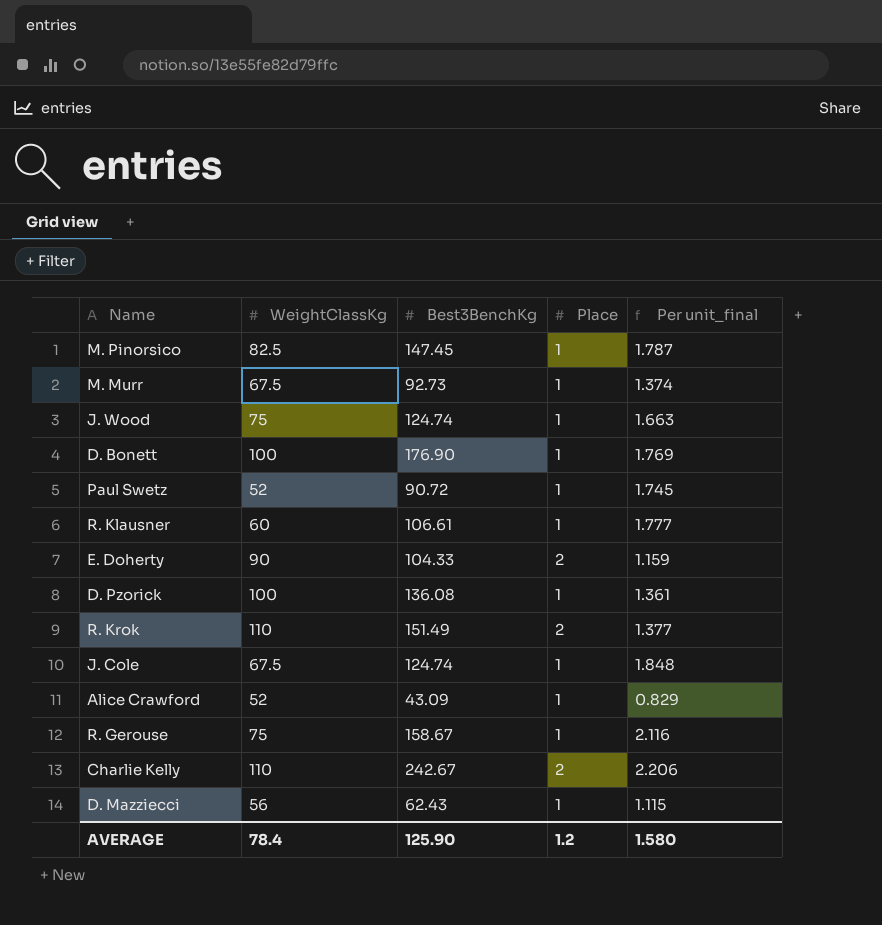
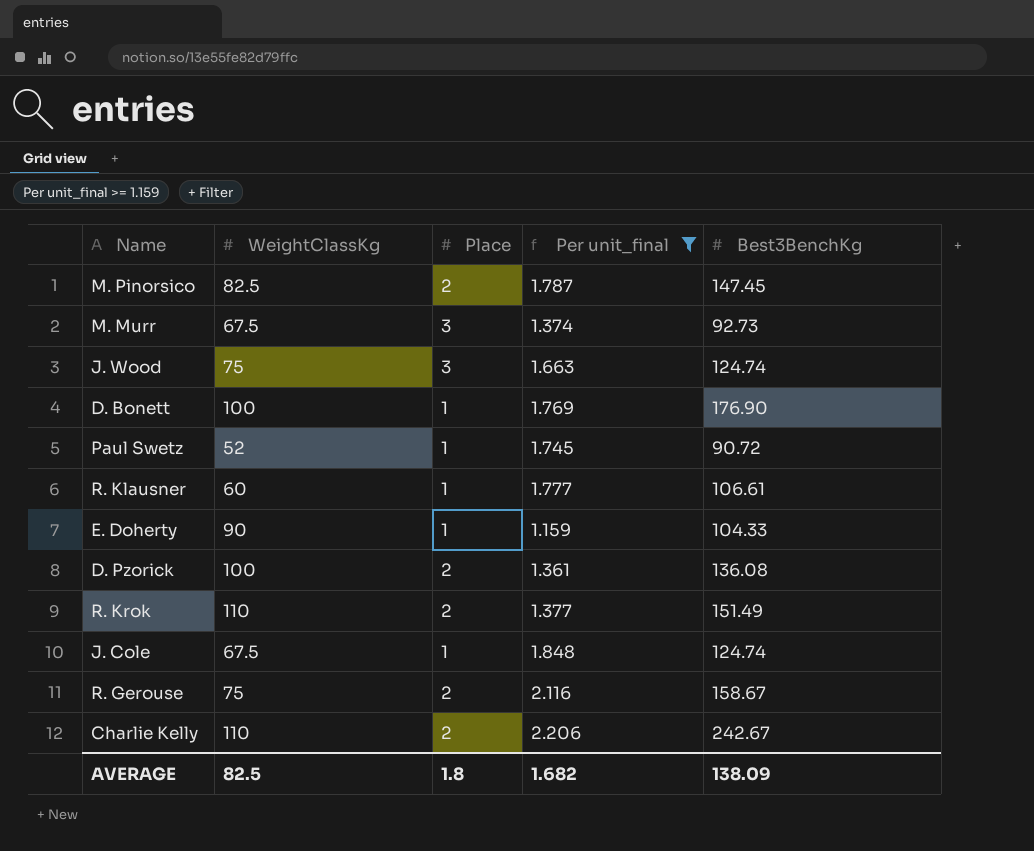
filter: none -> Per unit_final >= 1.159
column Best3BenchKg | position: 3 -> 5
M. Pinorsico | Place: 1 -> 2
M. Murr | Place: 1 -> 3
J. Wood | Place: 1 -> 3
E. Doherty | Place: 2 -> 1
D. Pzorick | Place: 1 -> 2
R. Gerouse | Place: 1 -> 2
AVERAGE | WeightClassKg: 78.4 -> 82.5
AVERAGE | Place: 1.2 -> 1.8
AVERAGE | Per unit_final: 1.580 -> 1.682
AVERAGE | Best3BenchKg: 125.90 -> 138.09

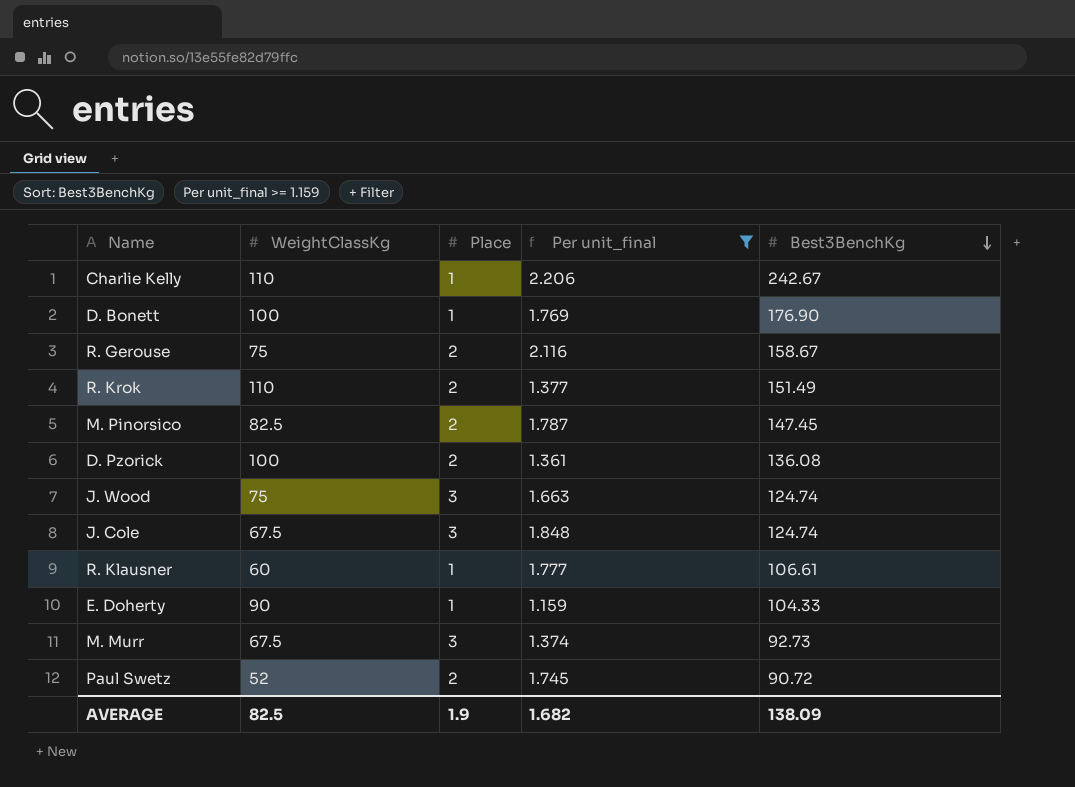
row order: none -> Best3BenchKg descending
Charlie Kelly | Place: 2 -> 1
J. Cole | Place: 1 -> 3
Paul Swetz | Place: 1 -> 2
AVERAGE | Place: 1.8 -> 1.9

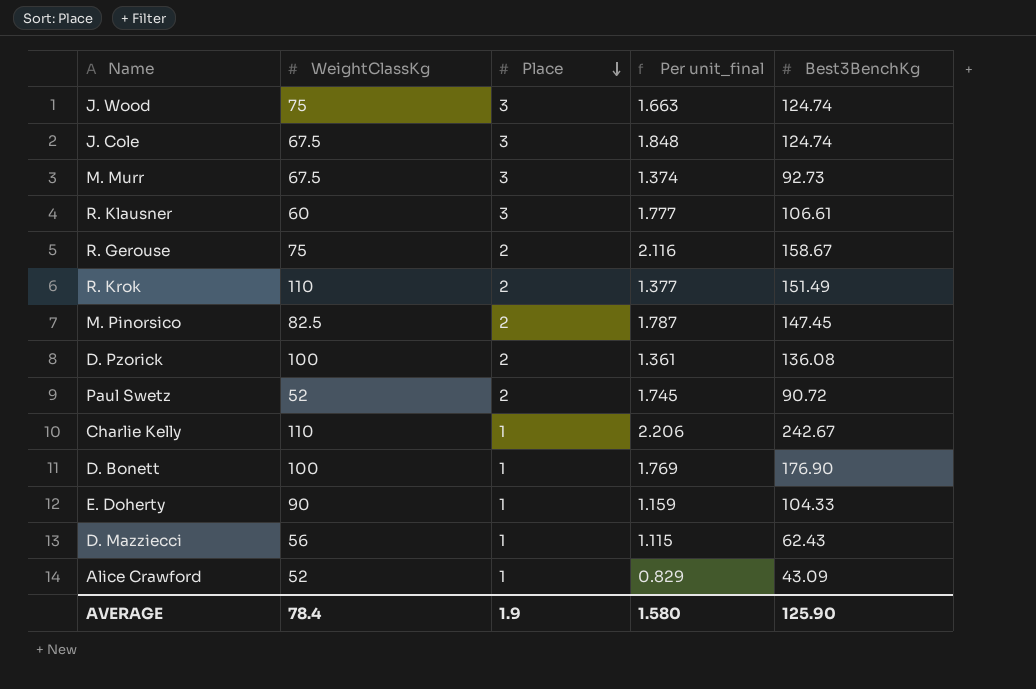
filter: Per unit_final >= 1.159 -> none
row order: Best3BenchKg descending -> Place descending
R. Klausner | Place: 1 -> 3
AVERAGE | WeightClassKg: 82.5 -> 78.4
AVERAGE | Per unit_final: 1.682 -> 1.580
AVERAGE | Best3BenchKg: 138.09 -> 125.90

